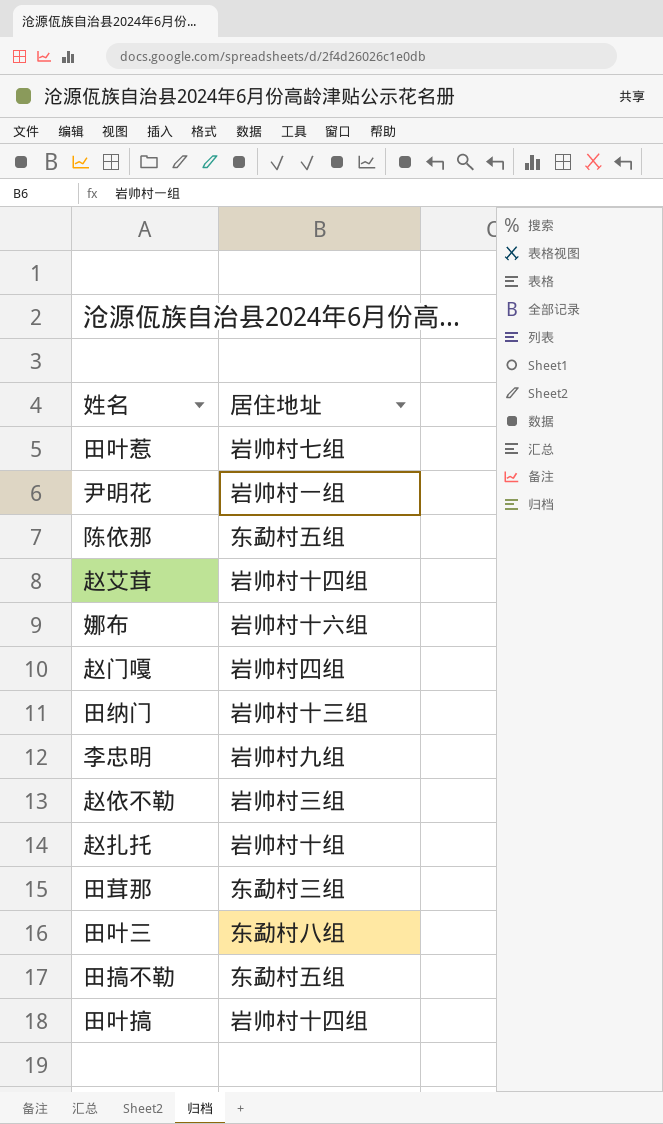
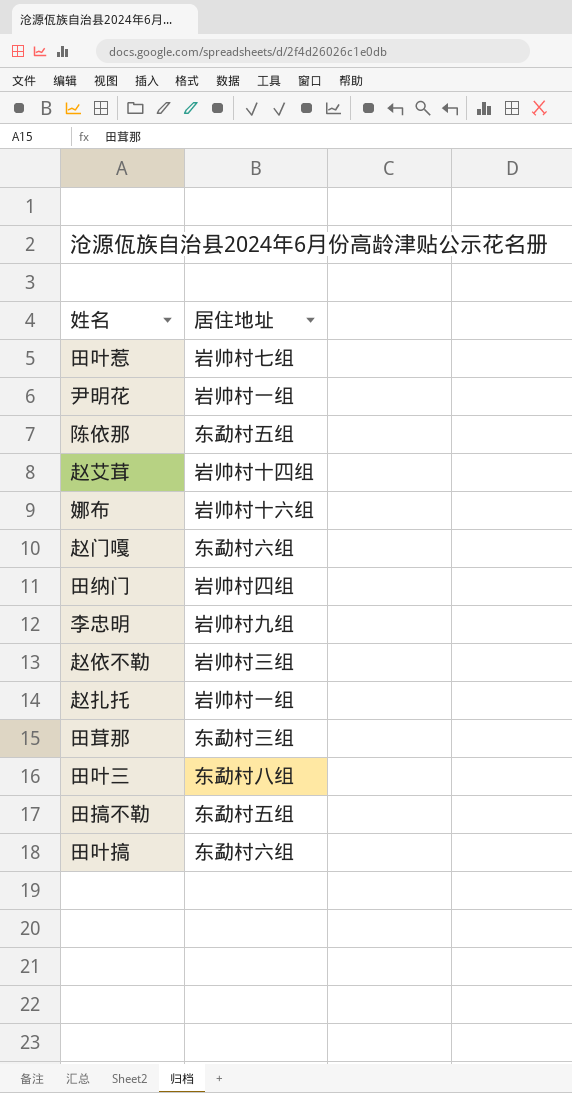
赵门嘎 | 居住地址: 岩帅村四组 -> 东勐村六组
田纳门 | 居住地址: 岩帅村十三组 -> 岩帅村四组
赵扎托 | 居住地址: 岩帅村十组 -> 岩帅村一组
田叶搞 | 居住地址: 岩帅村十四组 -> 东勐村六组

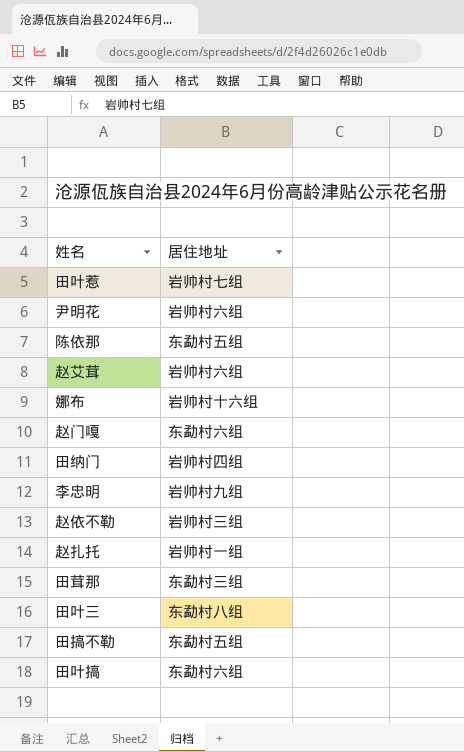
尹明花 | 居住地址: 岩帅村一组 -> 岩帅村六组
赵艾茸 | 居住地址: 岩帅村十四组 -> 岩帅村六组

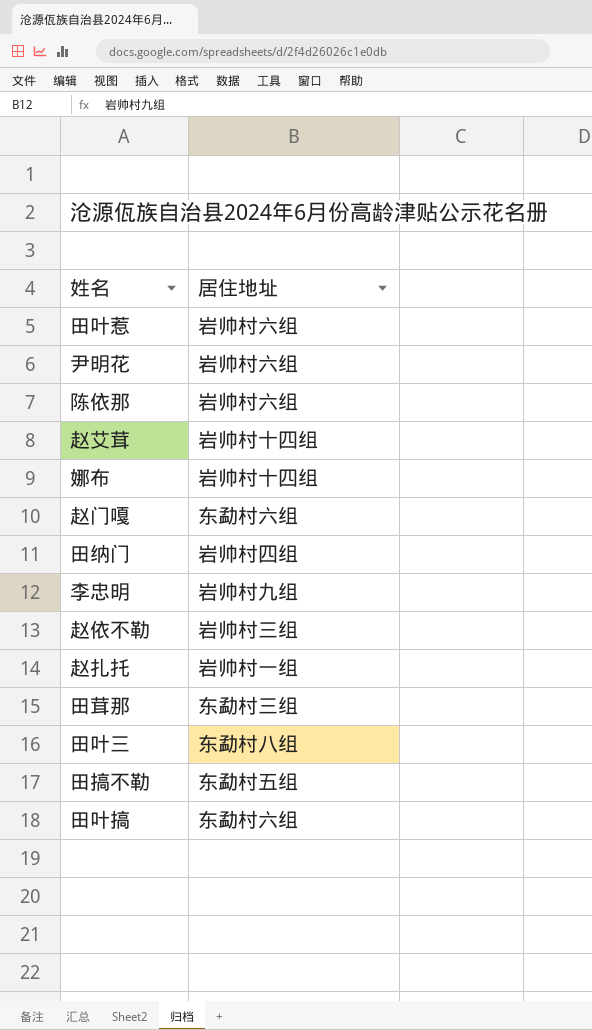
田叶惹 | 居住地址: 岩帅村七组 -> 岩帅村六组
陈依那 | 居住地址: 东勐村五组 -> 岩帅村六组
赵艾茸 | 居住地址: 岩帅村六组 -> 岩帅村十四组
娜布 | 居住地址: 岩帅村十六组 -> 岩帅村十四组

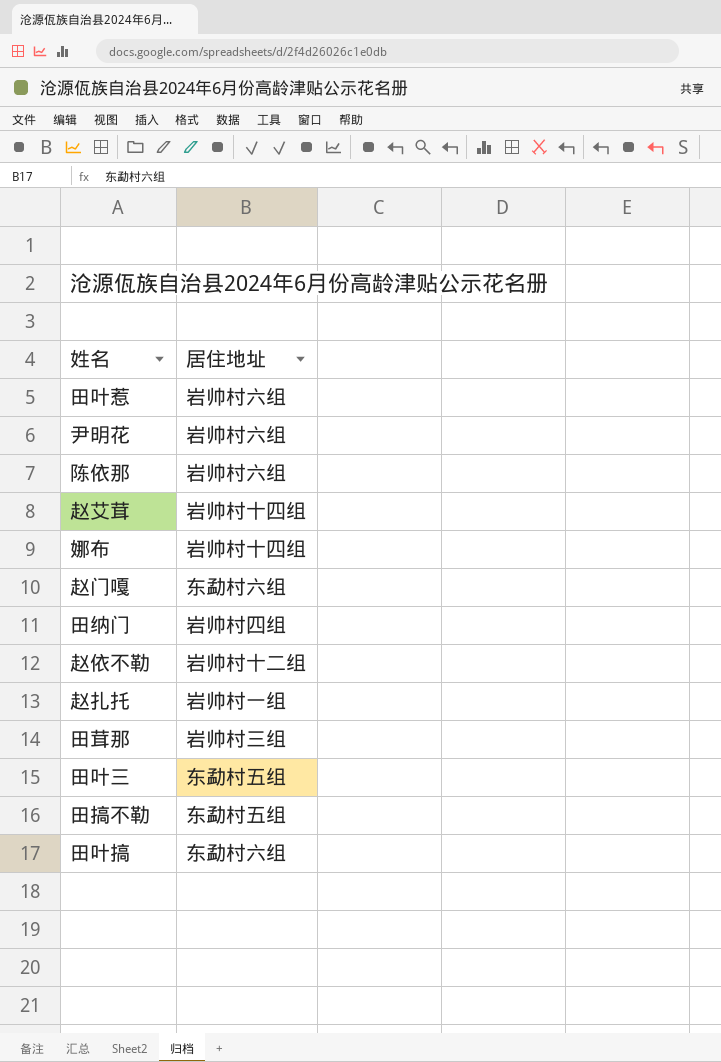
row 李忠明: 岩帅村九组 -> none
赵依不勒 | 居住地址: 岩帅村三组 -> 岩帅村十二组
田茸那 | 居住地址: 东勐村三组 -> 岩帅村三组
田叶三 | 居住地址: 东勐村八组 -> 东勐村五组

